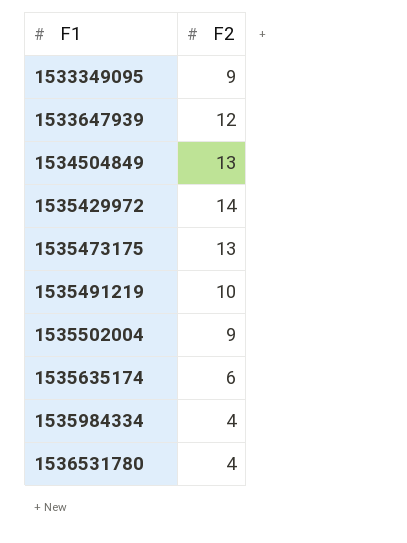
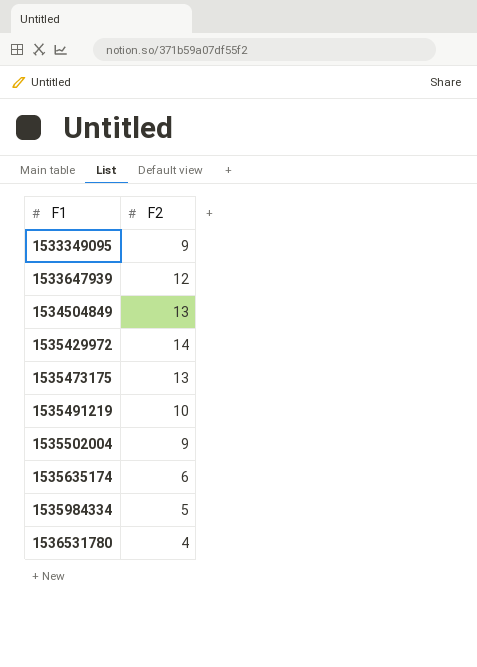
1535984334 | F2: 4 -> 5

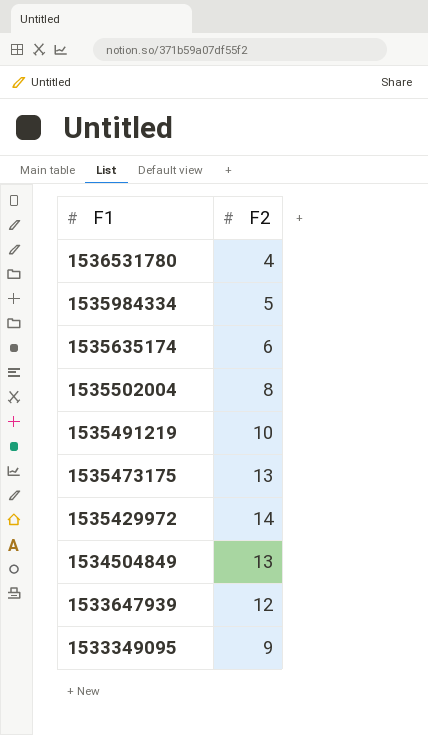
row order: F1 ascending -> F1 descending
1535502004 | F2: 9 -> 8

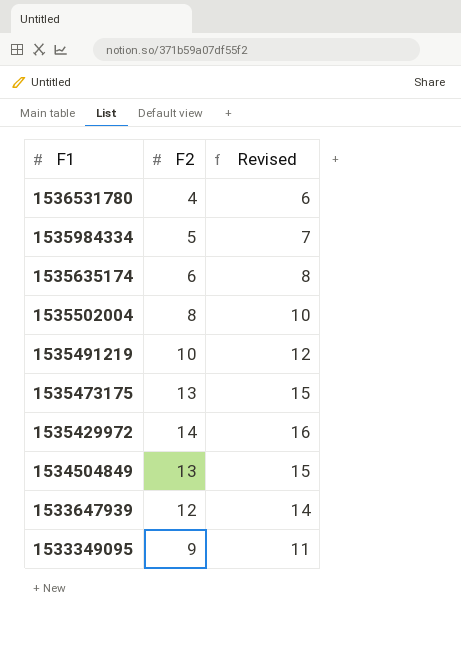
column Revised | formula: none -> [F2] + 2

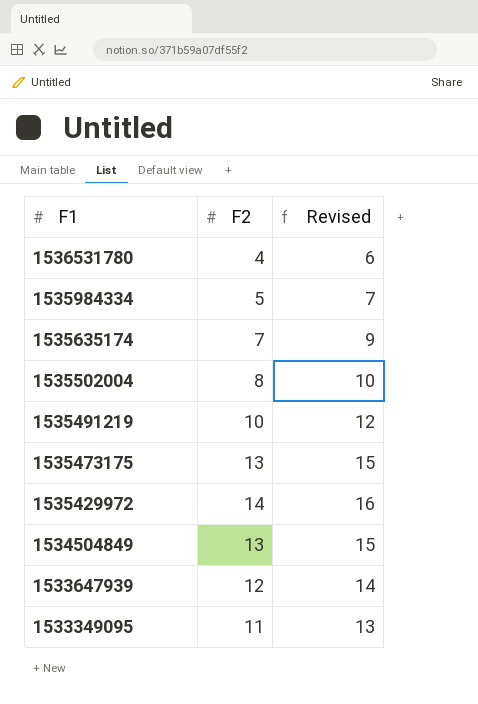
1535635174 | F2: 6 -> 7
1535635174 | Revised: 8 -> 9
1533349095 | F2: 9 -> 11
1533349095 | Revised: 11 -> 13

